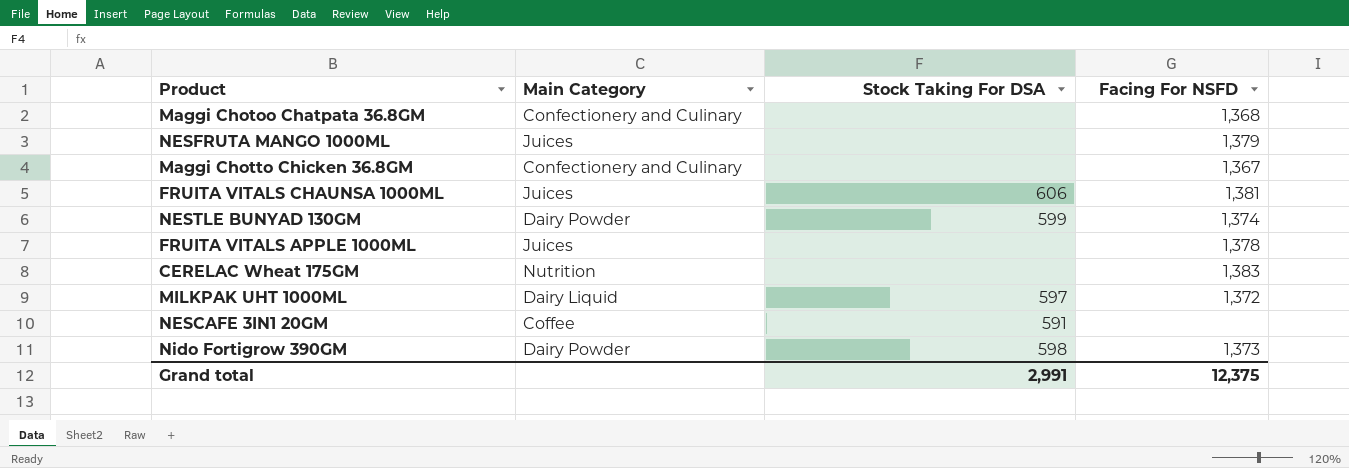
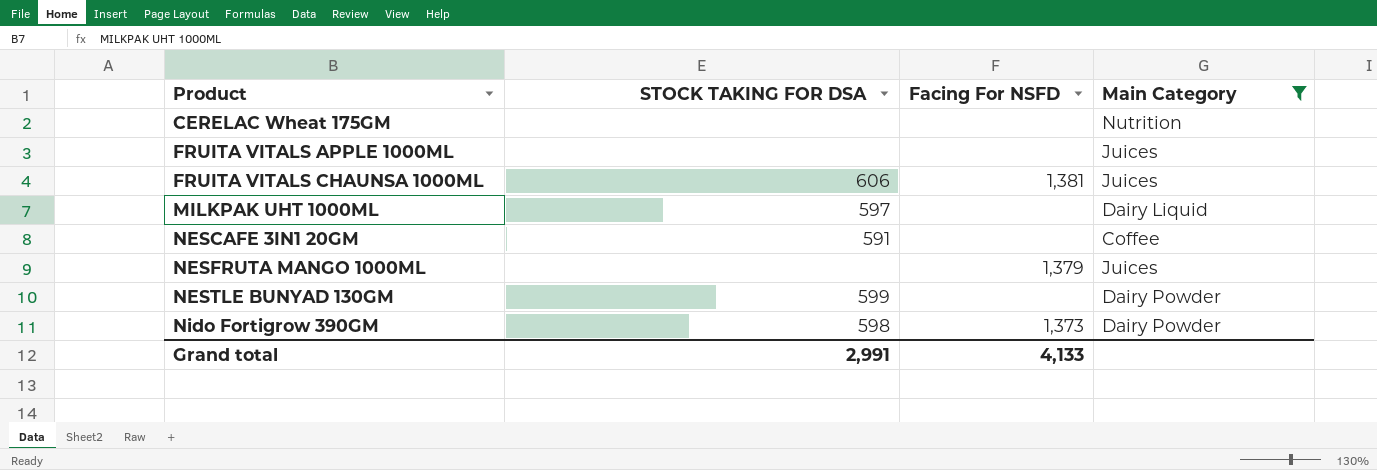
filter: none -> Main Category != Confectionery and Culinary
row order: none -> Product ascending
column name: Stock Taking For DSA -> STOCK TAKING FOR DSA
column Main Category | position: 2 -> 4
CERELAC Wheat 175GM | Facing For NSFD: 1,383 -> none
FRUITA VITALS APPLE 1000ML | Facing For NSFD: 1,378 -> none
MILKPAK UHT 1000ML | Facing For NSFD: 1,372 -> none
NESTLE BUNYAD 130GM | Facing For NSFD: 1,374 -> none
Grand total | Facing For NSFD: 12,375 -> 4,133

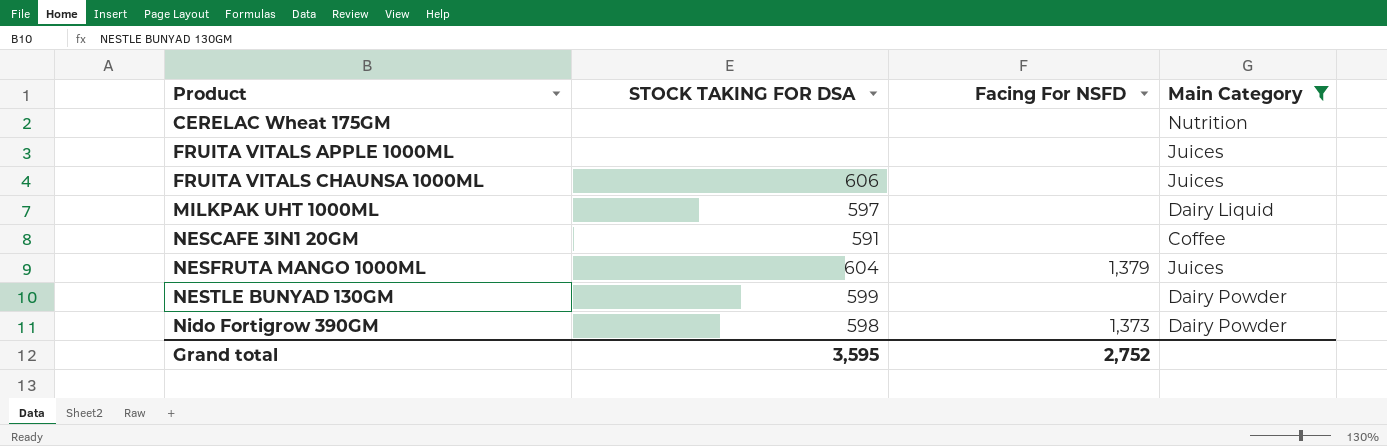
FRUITA VITALS CHAUNSA 1000ML | Facing For NSFD: 1,381 -> none
NESFRUTA MANGO 1000ML | STOCK TAKING FOR DSA: none -> 604
Grand total | STOCK TAKING FOR DSA: 2,991 -> 3,595
Grand total | Facing For NSFD: 4,133 -> 2,752

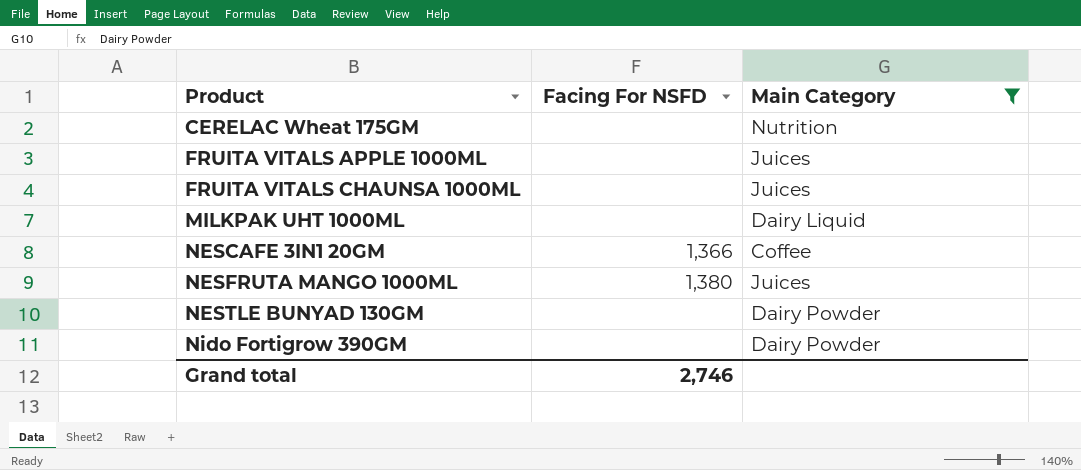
column STOCK TAKING FOR DSA | position: 2 -> none
NESCAFE 3IN1 20GM | Facing For NSFD: none -> 1,366
NESFRUTA MANGO 1000ML | Facing For NSFD: 1,379 -> 1,380
Nido Fortigrow 390GM | Facing For NSFD: 1,373 -> none
Grand total | Facing For NSFD: 2,752 -> 2,746

